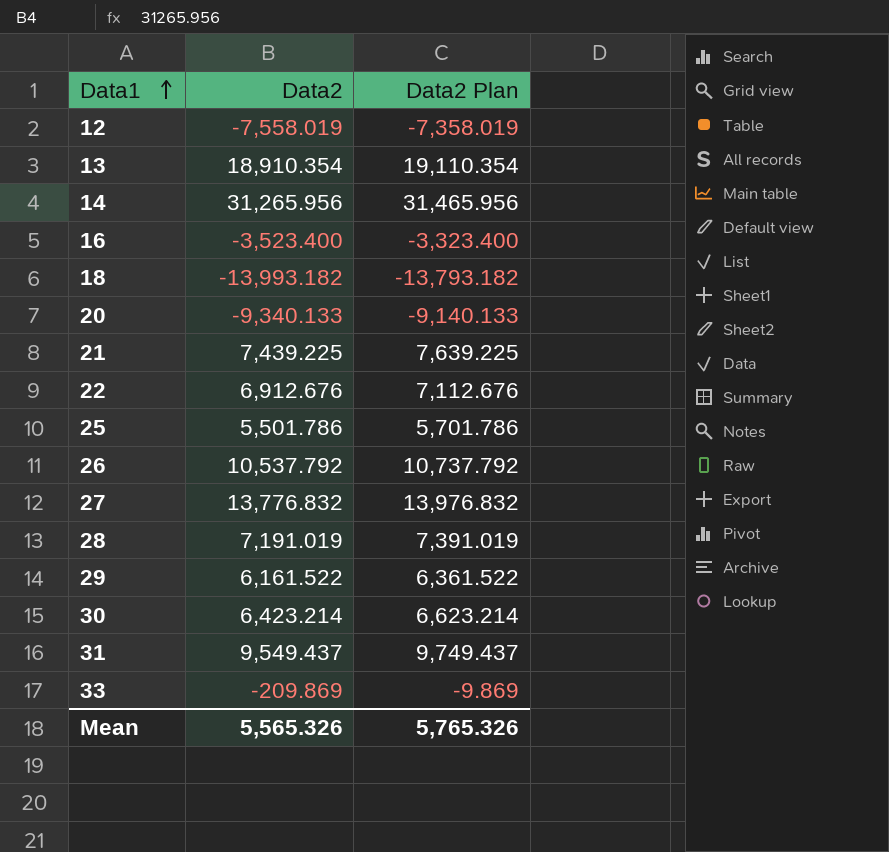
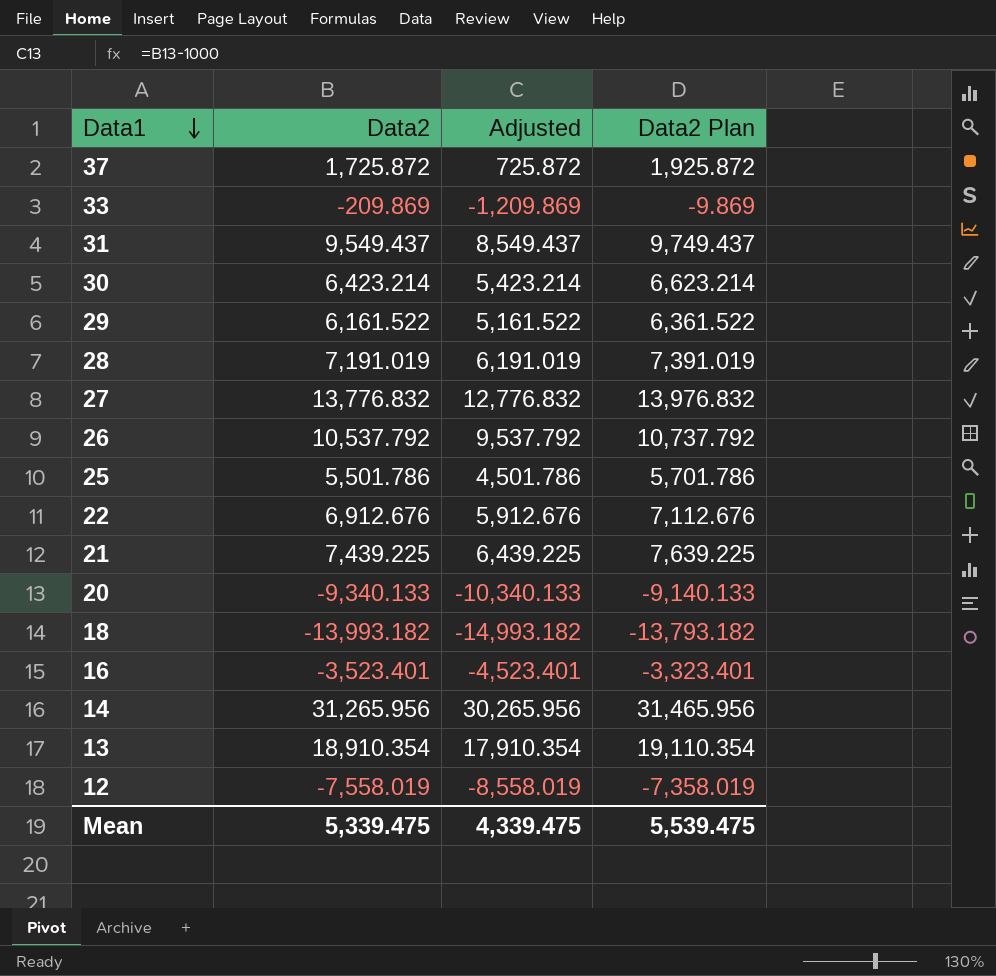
row order: Data1 ascending -> Data1 descending
column Adjusted | formula: none -> [Data2] - 1000
row 37: none -> 1,725.872 | 725.872 | 1,925.872
16 | Data2: -3,523.400 -> -3,523.401
16 | Data2 Plan: -3,323.400 -> -3,323.401
Mean | Data2: 5,565.326 -> 5,339.475
Mean | Data2 Plan: 5,765.326 -> 5,539.475

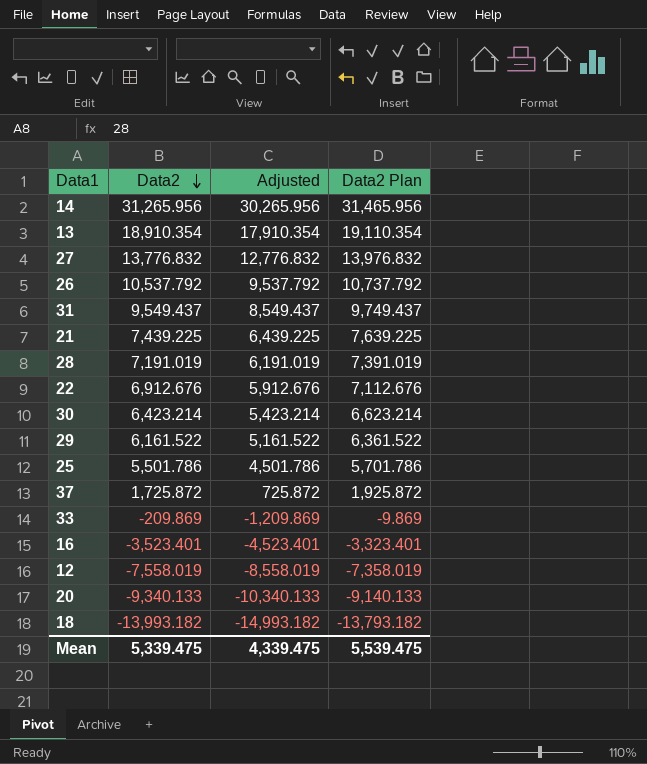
row order: Data1 descending -> Data2 descending

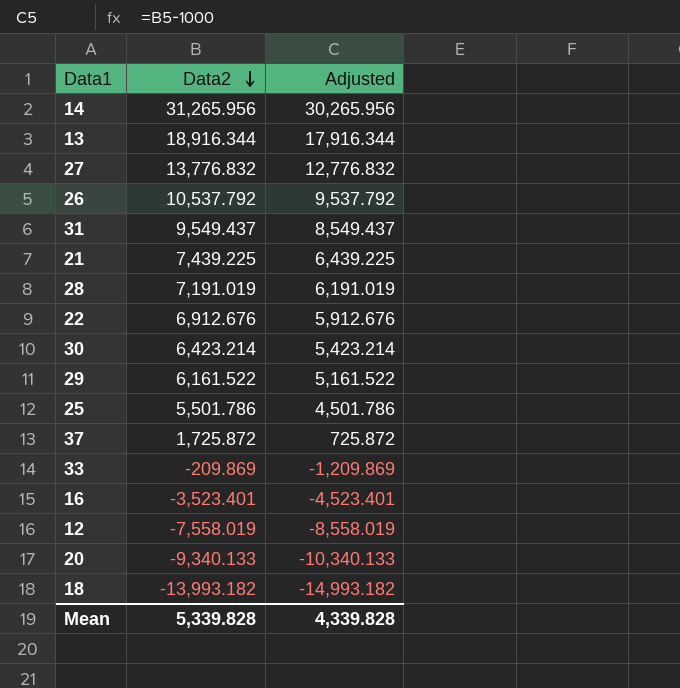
column Data2 Plan | formula: [Data2] + 200 -> none
13 | Data2: 18,910.354 -> 18,916.344
13 | Adjusted: 17,910.354 -> 17,916.344
Mean | Data2: 5,339.475 -> 5,339.828
Mean | Adjusted: 4,339.475 -> 4,339.828

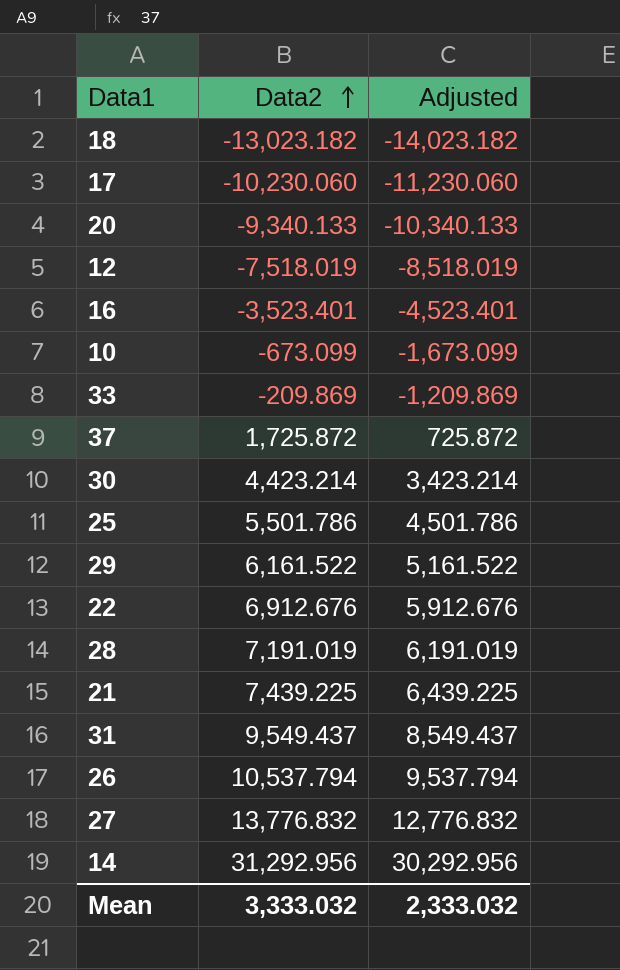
row order: Data2 descending -> Data2 ascending
row 13: 18,916.344 | 17,916.344 -> none
18 | Data2: -13,993.182 -> -13,023.182
18 | Adjusted: -14,993.182 -> -14,023.182
row 17: none -> -10,230.060 | -11,230.060
12 | Data2: -7,558.019 -> -7,518.019
12 | Adjusted: -8,558.019 -> -8,518.019
row 10: none -> -673.099 | -1,673.099
30 | Data2: 6,423.214 -> 4,423.214
30 | Adjusted: 5,423.214 -> 3,423.214
26 | Data2: 10,537.792 -> 10,537.794
26 | Adjusted: 9,537.792 -> 9,537.794
14 | Data2: 31,265.956 -> 31,292.956
14 | Adjusted: 30,265.956 -> 30,292.956
Mean | Data2: 5,339.828 -> 3,333.032
Mean | Adjusted: 4,339.828 -> 2,333.032

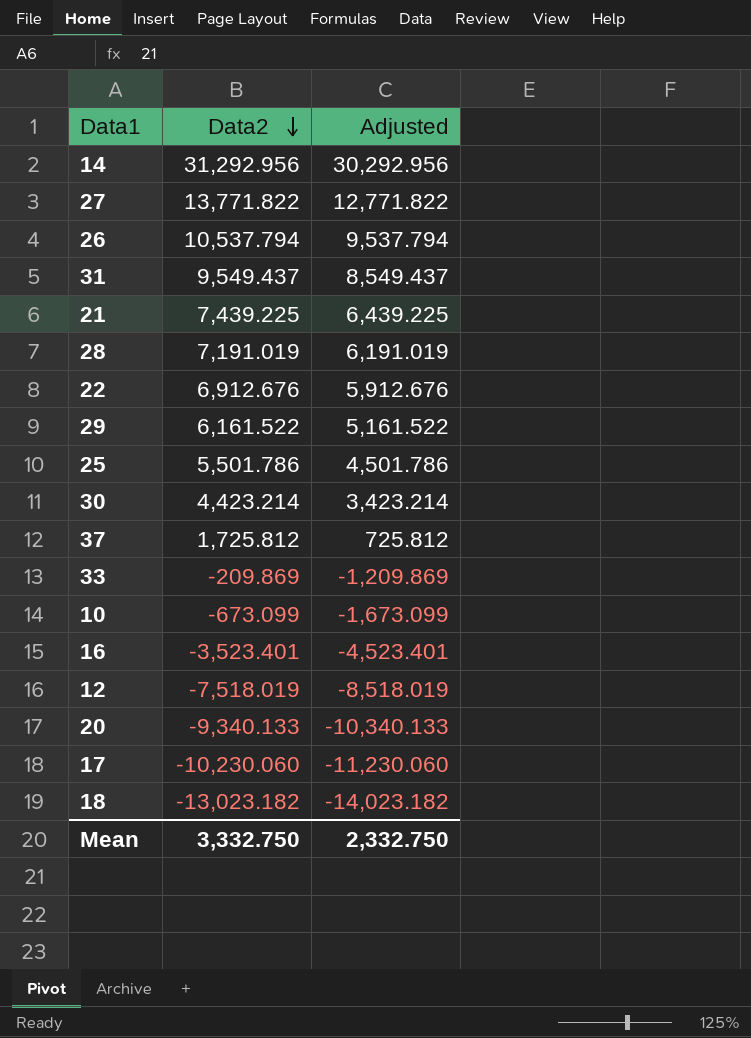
row order: Data2 ascending -> Data2 descending
27 | Data2: 13,776.832 -> 13,771.822
27 | Adjusted: 12,776.832 -> 12,771.822
37 | Data2: 1,725.872 -> 1,725.812
37 | Adjusted: 725.872 -> 725.812
Mean | Data2: 3,333.032 -> 3,332.750
Mean | Adjusted: 2,333.032 -> 2,332.750

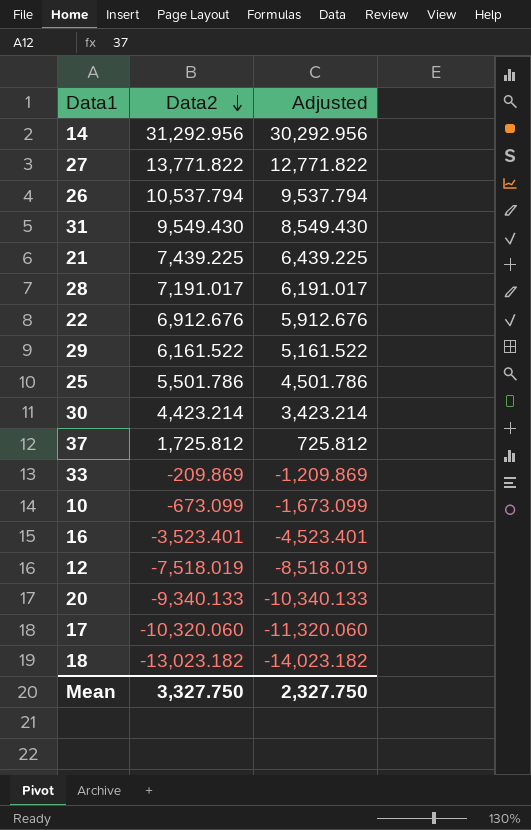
31 | Data2: 9,549.437 -> 9,549.430
31 | Adjusted: 8,549.437 -> 8,549.430
28 | Data2: 7,191.019 -> 7,191.017
28 | Adjusted: 6,191.019 -> 6,191.017
17 | Data2: -10,230.060 -> -10,320.060
17 | Adjusted: -11,230.060 -> -11,320.060
Mean | Data2: 3,332.750 -> 3,327.750
Mean | Adjusted: 2,332.750 -> 2,327.750

